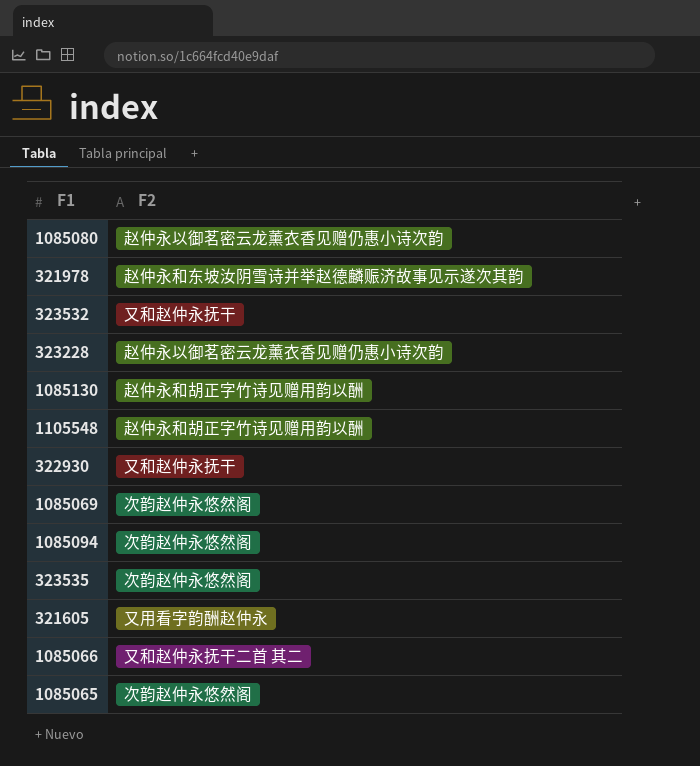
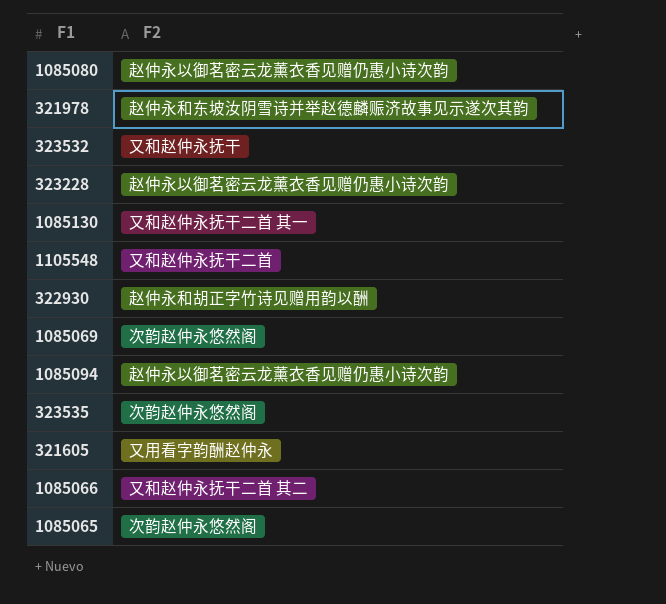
1085130 | F2: 赵仲永和胡正字竹诗见赠用韵以酬 -> 又和赵仲永抚干二首 其一
1105548 | F2: 赵仲永和胡正字竹诗见赠用韵以酬 -> 又和赵仲永抚干二首
322930 | F2: 又和赵仲永抚干 -> 赵仲永和胡正字竹诗见赠用韵以酬
1085094 | F2: 次韵赵仲永悠然阁 -> 赵仲永以御茗密云龙薰衣香见赠仍惠小诗次韵

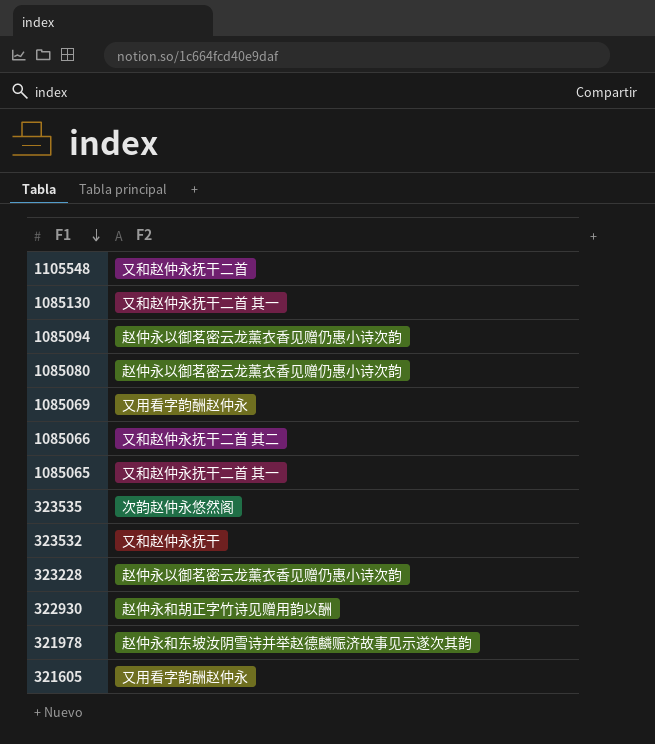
row order: none -> F1 descending
1085069 | F2: 次韵赵仲永悠然阁 -> 又用看字韵酬赵仲永
1085065 | F2: 次韵赵仲永悠然阁 -> 又和赵仲永抚干二首 其一

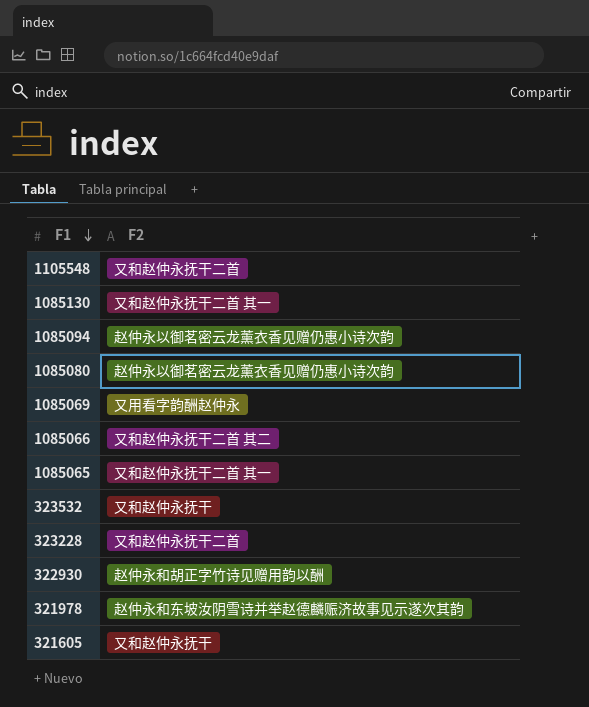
row 323535: 次韵赵仲永悠然阁 -> none
323228 | F2: 赵仲永以御茗密云龙薰衣香见赠仍惠小诗次韵 -> 又和赵仲永抚干二首
321605 | F2: 又用看字韵酬赵仲永 -> 又和赵仲永抚干

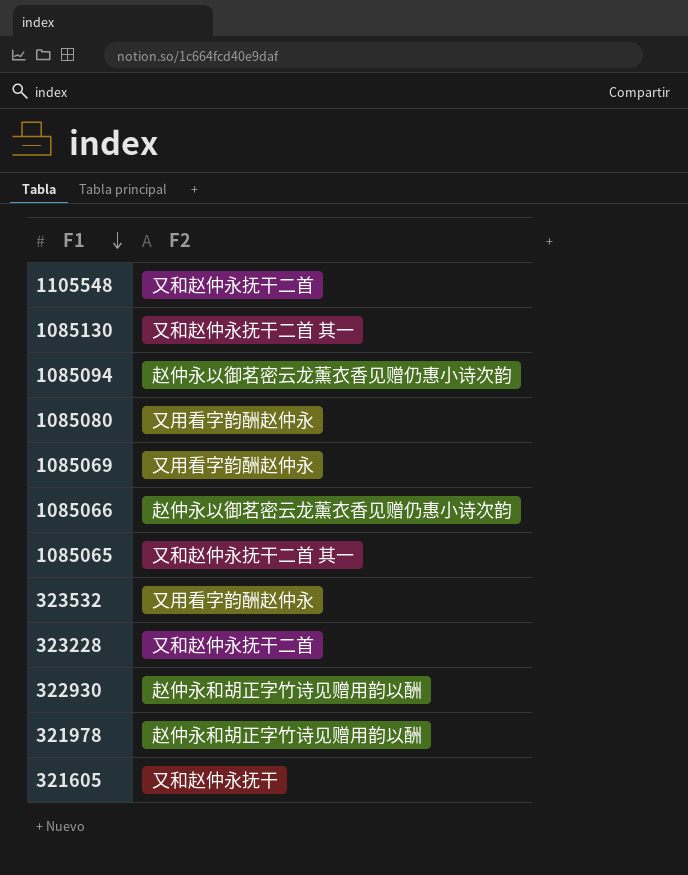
1085080 | F2: 赵仲永以御茗密云龙薰衣香见赠仍惠小诗次韵 -> 又用看字韵酬赵仲永
1085066 | F2: 又和赵仲永抚干二首 其二 -> 赵仲永以御茗密云龙薰衣香见赠仍惠小诗次韵
323532 | F2: 又和赵仲永抚干 -> 又用看字韵酬赵仲永
321978 | F2: 赵仲永和东坡汝阴雪诗并举赵德麟赈济故事见示遂次其韵 -> 赵仲永和胡正字竹诗见赠用韵以酬

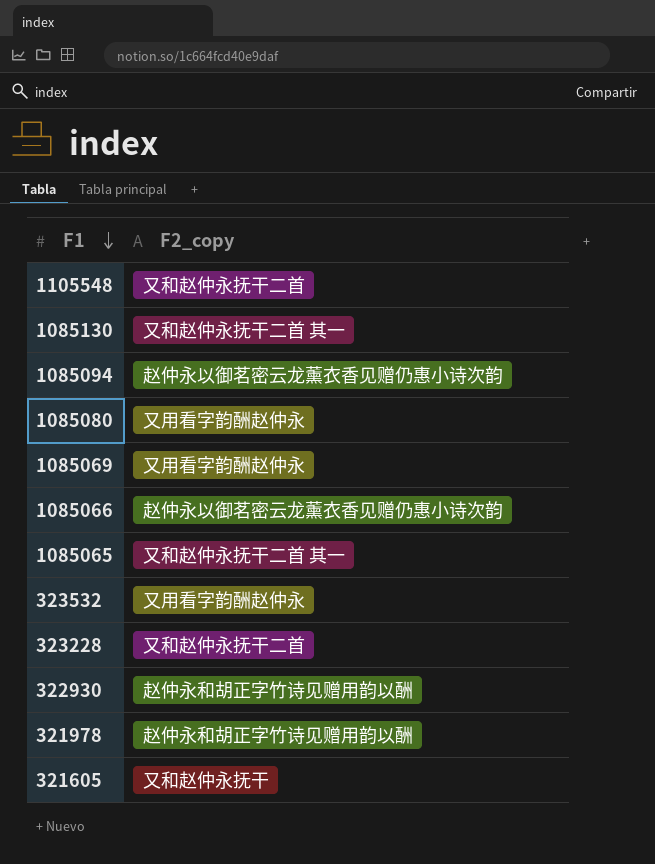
column name: F2 -> F2_copy

